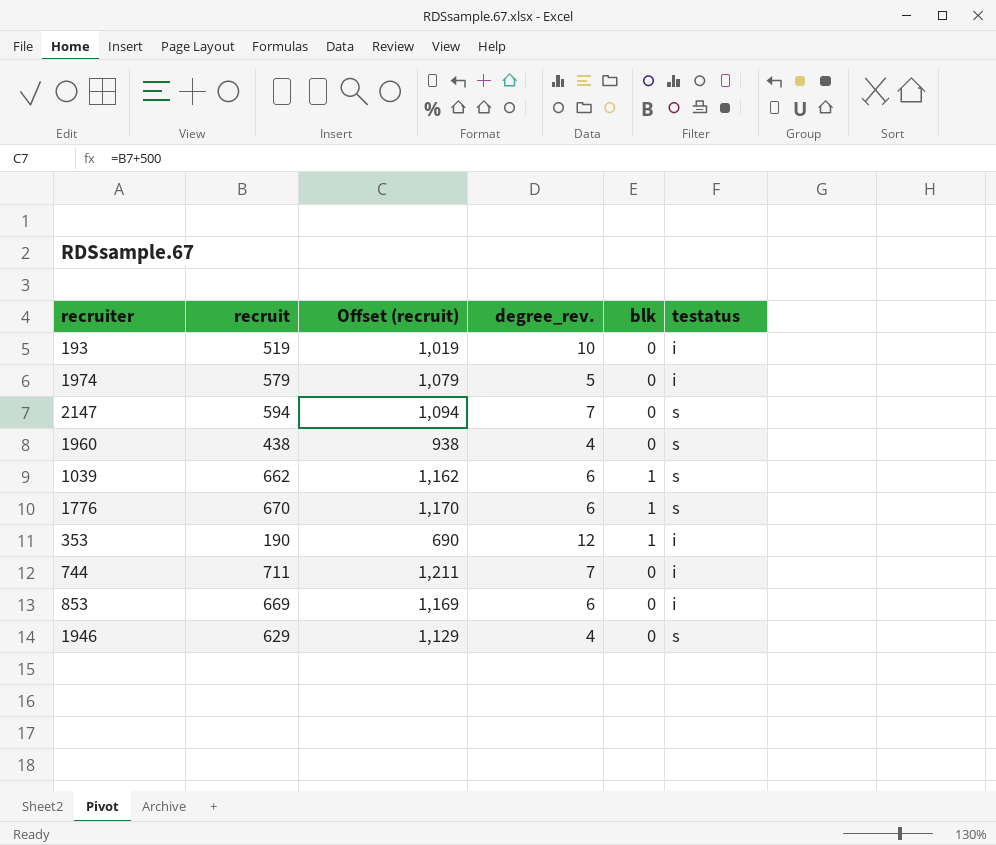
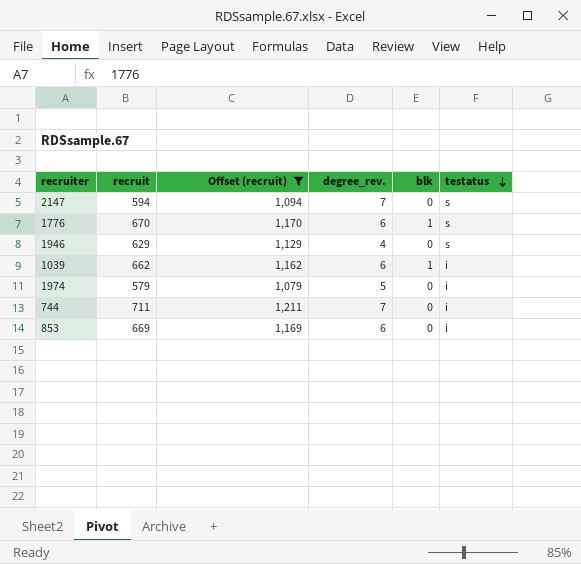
filter: none -> Offset (recruit) >= 1,079
row order: none -> testatus descending
1039 | testatus: s -> i

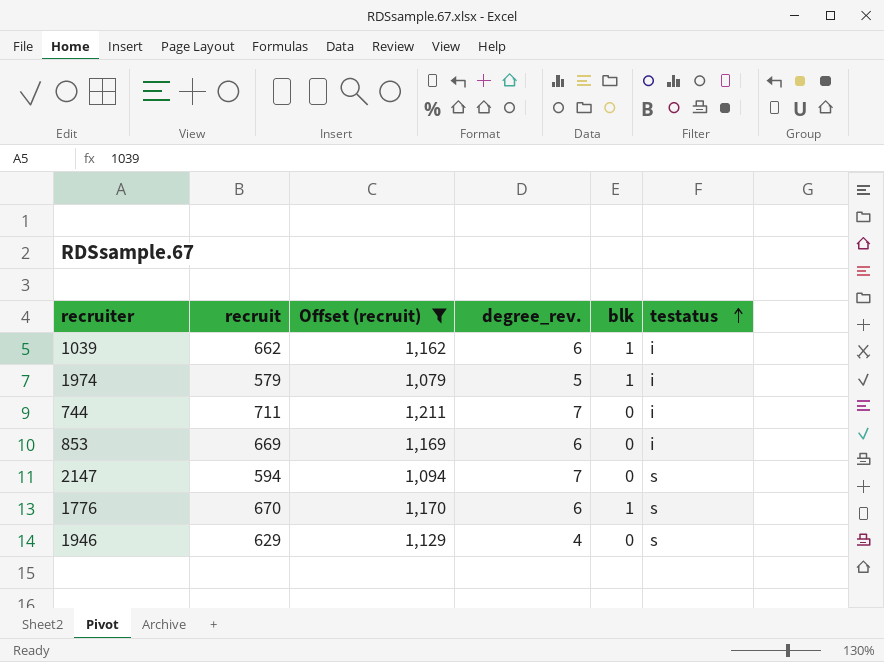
row order: testatus descending -> testatus ascending
1974 | blk: 0 -> 1

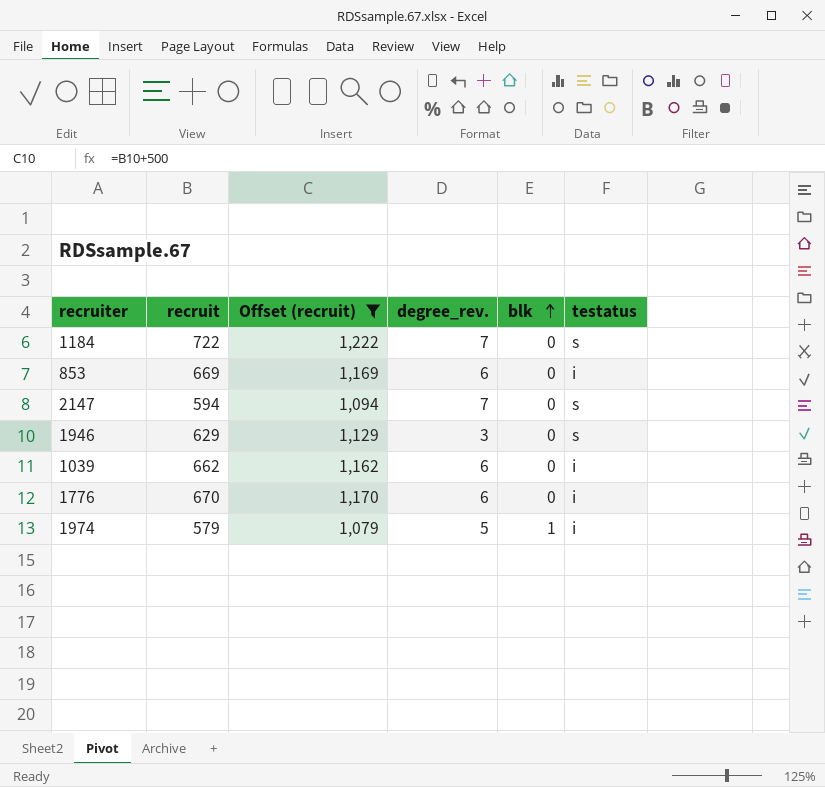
row order: testatus ascending -> blk ascending
row 744: 711 | 1,211 | 7 | 0 | i -> none
row 1184: none -> 722 | 1,222 | 7 | 0 | s
1946 | degree_rev.: 4 -> 3
1039 | blk: 1 -> 0
1776 | blk: 1 -> 0
1776 | testatus: s -> i

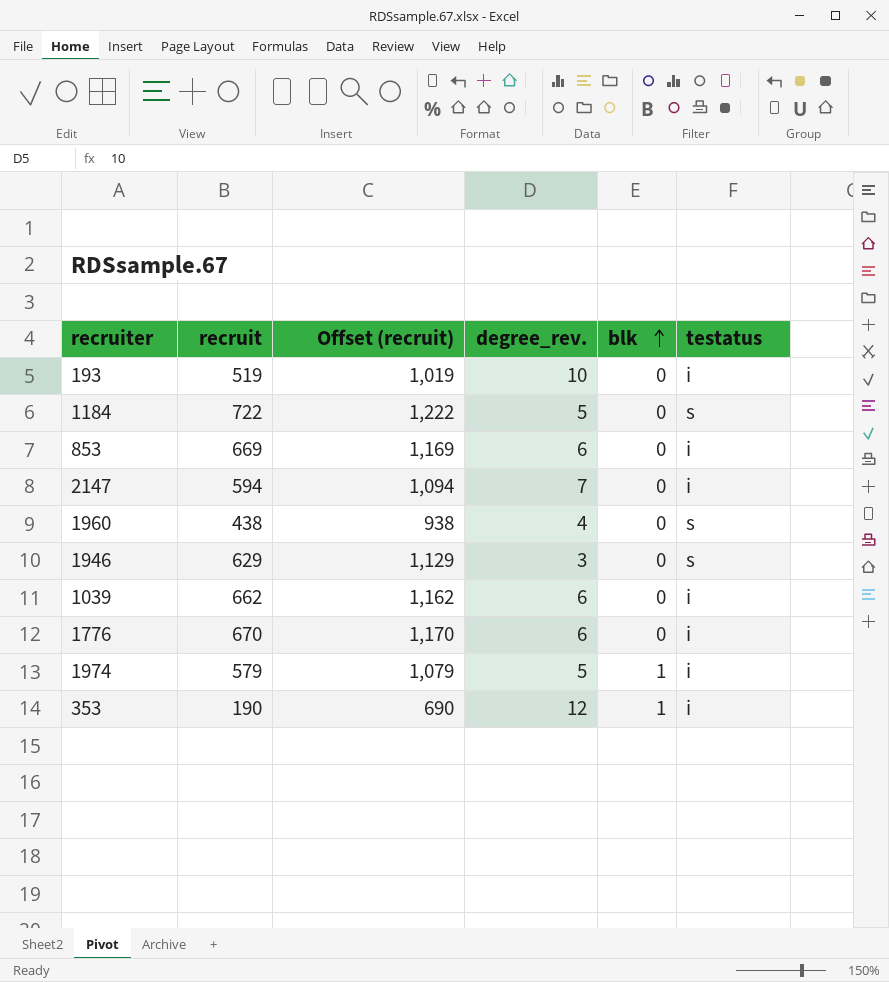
filter: Offset (recruit) >= 1,079 -> none
1184 | degree_rev.: 7 -> 5
2147 | testatus: s -> i

